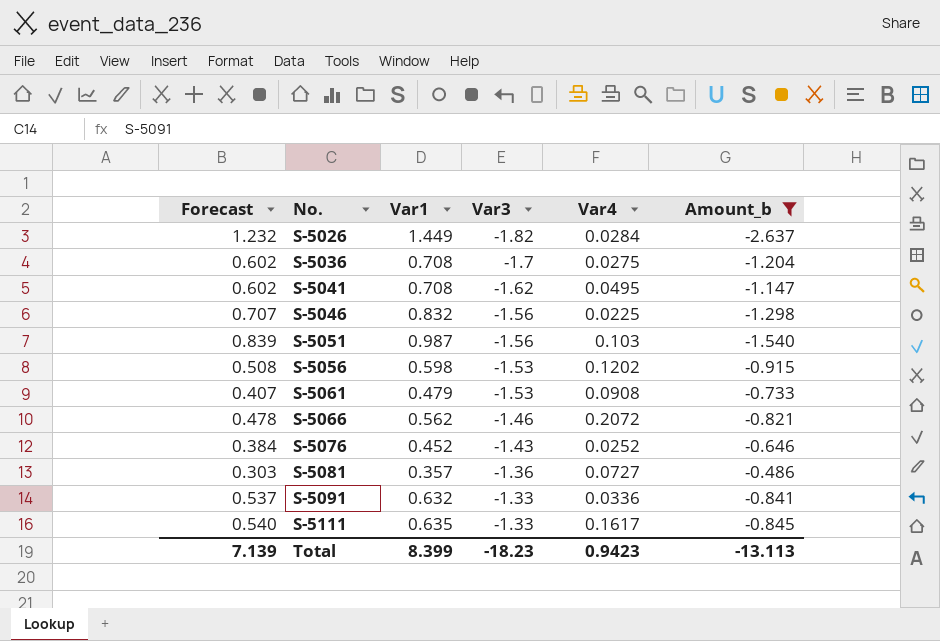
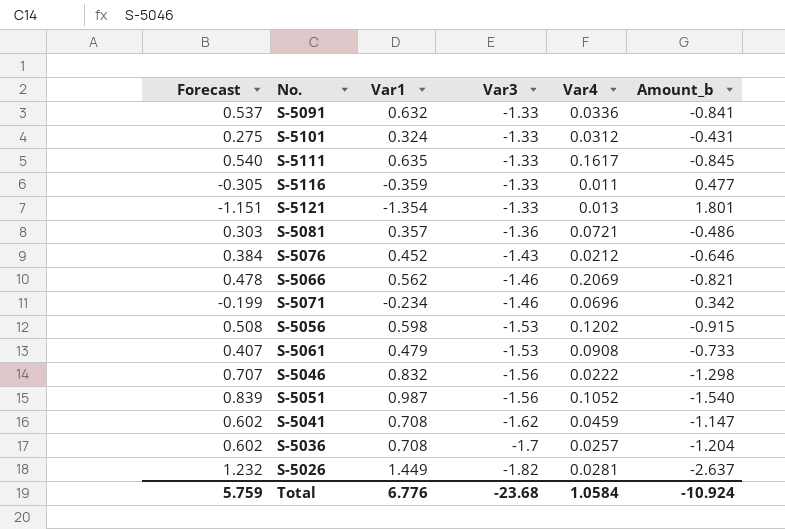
filter: Amount_b <= -0.486 -> none
row order: No. ascending -> Var3 descending
S-5081 | Var4: 0.0727 -> 0.0721
S-5076 | Var4: 0.0252 -> 0.0212
S-5066 | Var4: 0.2072 -> 0.2069
S-5046 | Var4: 0.0225 -> 0.0222
S-5051 | Var4: 0.103 -> 0.1052
S-5041 | Var4: 0.0495 -> 0.0459
S-5036 | Var4: 0.0275 -> 0.0257
S-5026 | Var4: 0.0284 -> 0.0281
Total | Forecast: 7.139 -> 5.759
Total | Var1: 8.399 -> 6.776
Total | Var3: -18.23 -> -23.68
Total | Var4: 0.9423 -> 1.0584
Total | Amount_b: -13.113 -> -10.924

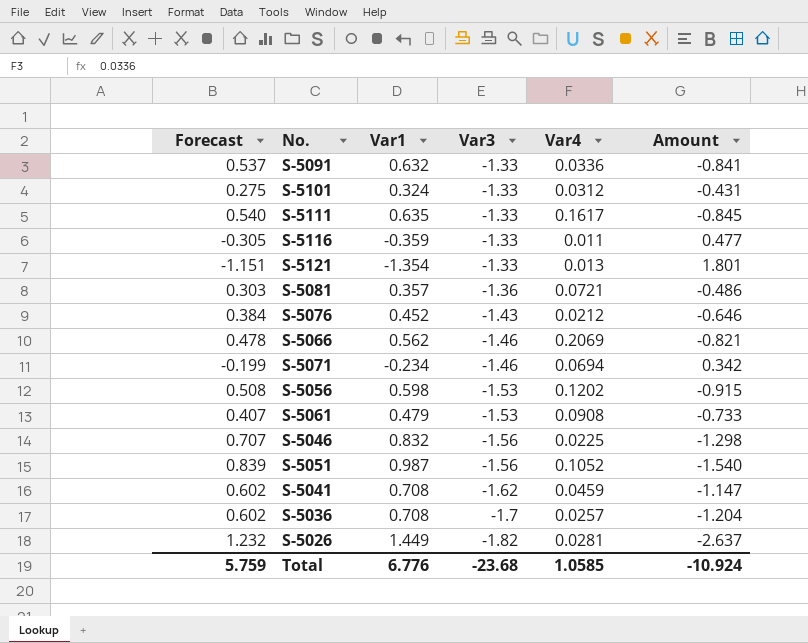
column name: Amount_b -> Amount
S-5071 | Var4: 0.0696 -> 0.0694
S-5046 | Var4: 0.0222 -> 0.0225
Total | Var4: 1.0584 -> 1.0585

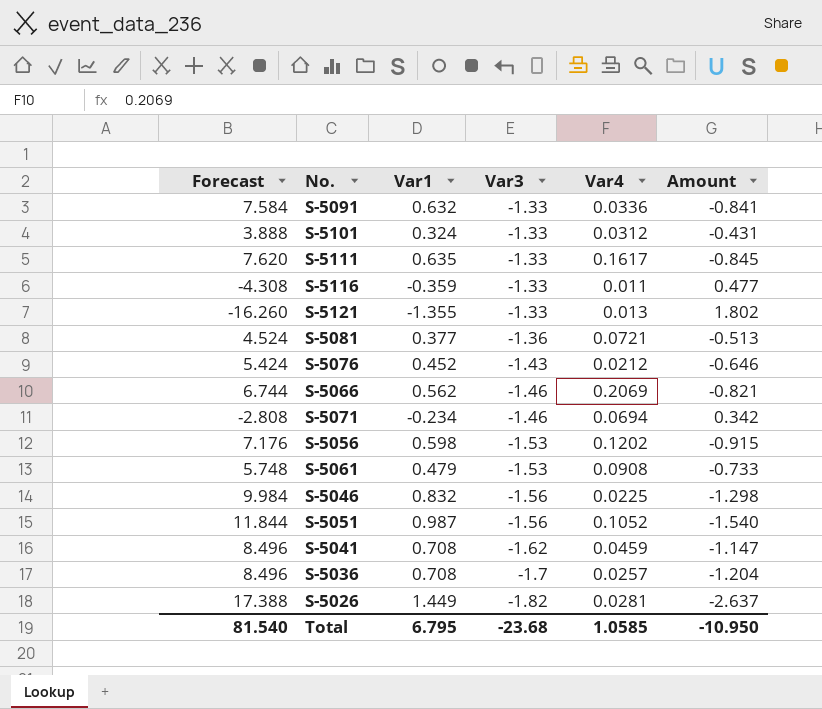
column Forecast | formula: [Var1] * 0.85 -> [Var1] * 12
S-5121 | Var1: -1.354 -> -1.355
S-5121 | Amount: 1.801 -> 1.802
S-5081 | Var1: 0.357 -> 0.377
S-5081 | Amount: -0.486 -> -0.513
Total | Forecast: 5.759 -> 81.540
Total | Var1: 6.776 -> 6.795
Total | Amount: -10.924 -> -10.950

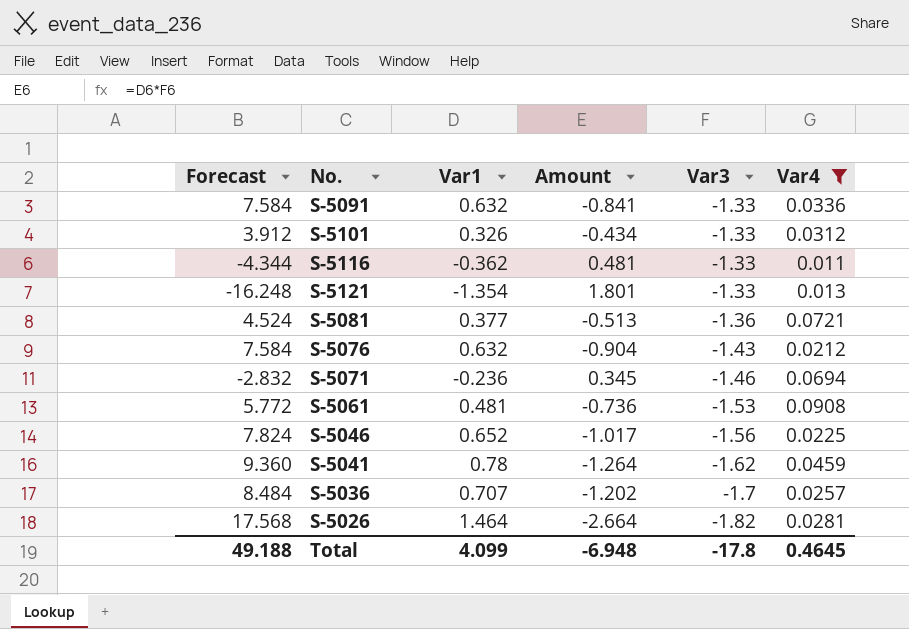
filter: none -> Var4 <= 0.0908
column Amount | position: 6 -> 4
S-5101 | Forecast: 3.888 -> 3.912
S-5101 | Var1: 0.324 -> 0.326
S-5101 | Amount: -0.431 -> -0.434
S-5116 | Forecast: -4.308 -> -4.344
S-5116 | Var1: -0.359 -> -0.362
S-5116 | Amount: 0.477 -> 0.481
S-5121 | Forecast: -16.260 -> -16.248
S-5121 | Var1: -1.355 -> -1.354
S-5121 | Amount: 1.802 -> 1.801
S-5076 | Forecast: 5.424 -> 7.584
S-5076 | Var1: 0.452 -> 0.632
S-5076 | Amount: -0.646 -> -0.904
S-5071 | Forecast: -2.808 -> -2.832
S-5071 | Var1: -0.234 -> -0.236
S-5071 | Amount: 0.342 -> 0.345
S-5061 | Forecast: 5.748 -> 5.772
S-5061 | Var1: 0.479 -> 0.481
S-5061 | Amount: -0.733 -> -0.736
S-5046 | Forecast: 9.984 -> 7.824
S-5046 | Var1: 0.832 -> 0.652
S-5046 | Amount: -1.298 -> -1.017
S-5041 | Forecast: 8.496 -> 9.360
S-5041 | Var1: 0.708 -> 0.78
S-5041 | Amount: -1.147 -> -1.264
S-5036 | Forecast: 8.496 -> 8.484
S-5036 | Var1: 0.708 -> 0.707
S-5036 | Amount: -1.204 -> -1.202
S-5026 | Forecast: 17.388 -> 17.568
S-5026 | Var1: 1.449 -> 1.464
S-5026 | Amount: -2.637 -> -2.664
Total | Forecast: 81.540 -> 49.188
Total | Var1: 6.795 -> 4.099
Total | Amount: -10.950 -> -6.948
Total | Var3: -23.68 -> -17.8
Total | Var4: 1.0585 -> 0.4645

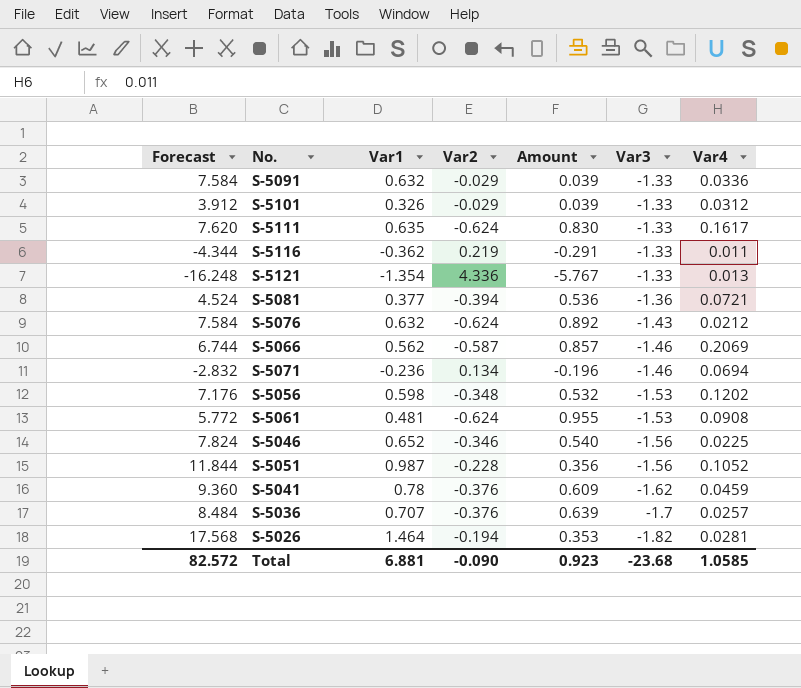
filter: Var4 <= 0.0908 -> none
column Var2 | position: none -> 4
column Amount | formula: [Var1] * [Var3] -> [Var2] * [Var3]
Total | Forecast: 49.188 -> 82.572
Total | Var1: 4.099 -> 6.881
Total | Amount: -6.948 -> 0.923
Total | Var3: -17.8 -> -23.68
Total | Var4: 0.4645 -> 1.0585

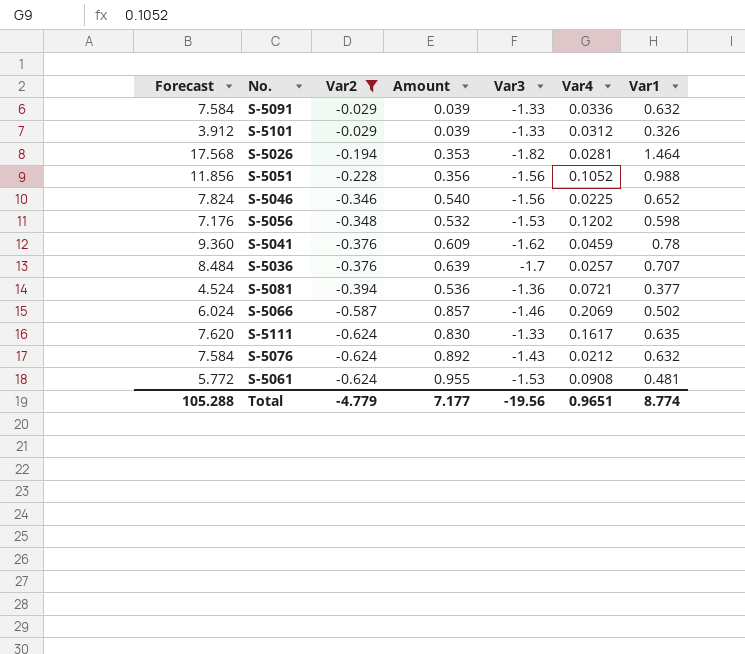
filter: none -> Var2 <= -0.029
row order: Var3 descending -> Var2 descending
column Var1 | position: 3 -> 7
S-5051 | Forecast: 11.844 -> 11.856
S-5051 | Var1: 0.987 -> 0.988
S-5066 | Forecast: 6.744 -> 6.024
S-5066 | Var1: 0.562 -> 0.502
Total | Forecast: 82.572 -> 105.288
Total | Var2: -0.090 -> -4.779
Total | Amount: 0.923 -> 7.177
Total | Var3: -23.68 -> -19.56
Total | Var4: 1.0585 -> 0.9651
Total | Var1: 6.881 -> 8.774

